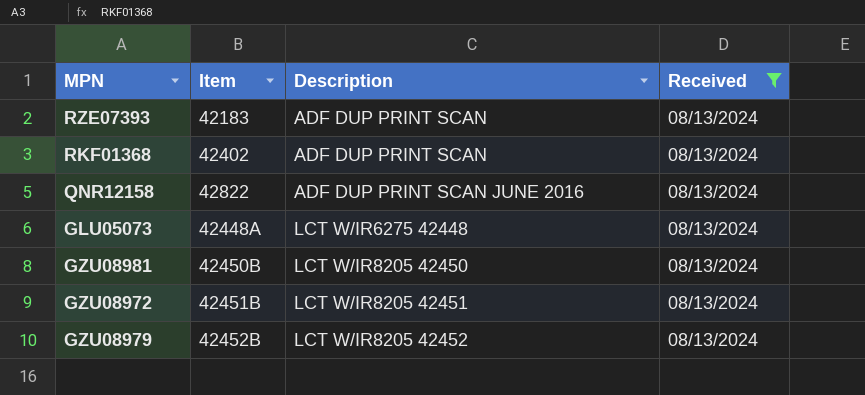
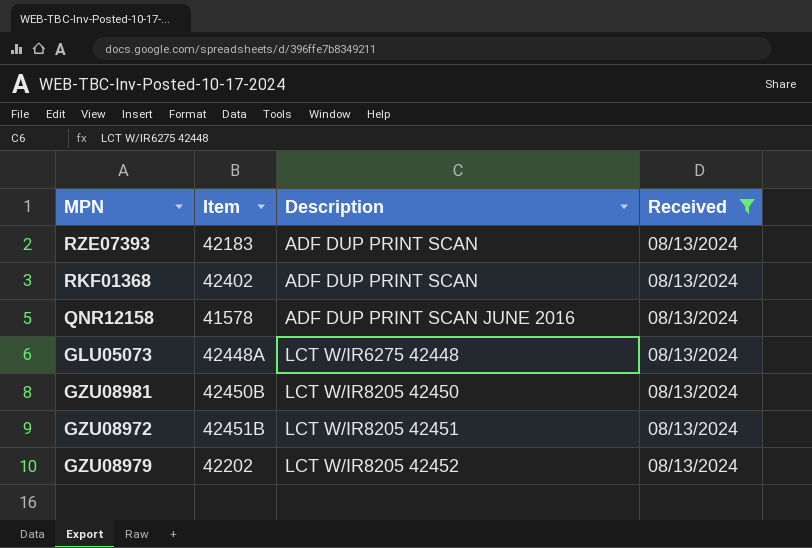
QNR12158 | Item: 42822 -> 41578
GZU08979 | Item: 42452B -> 42202

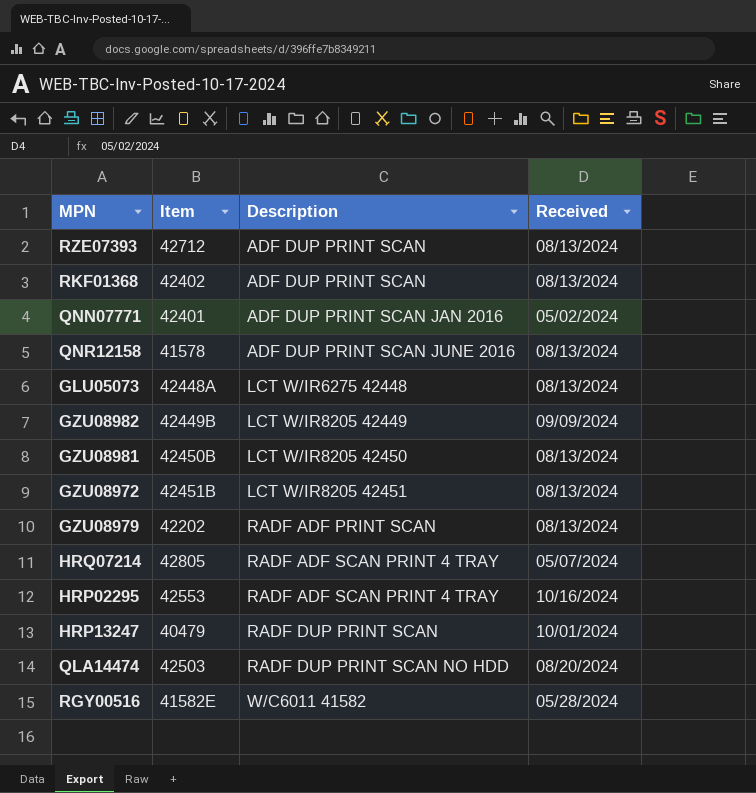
filter: Received = 08/13/2024 -> none
RZE07393 | Item: 42183 -> 42712
GZU08979 | Description: LCT W/IR8205 42452 -> RADF ADF PRINT SCAN

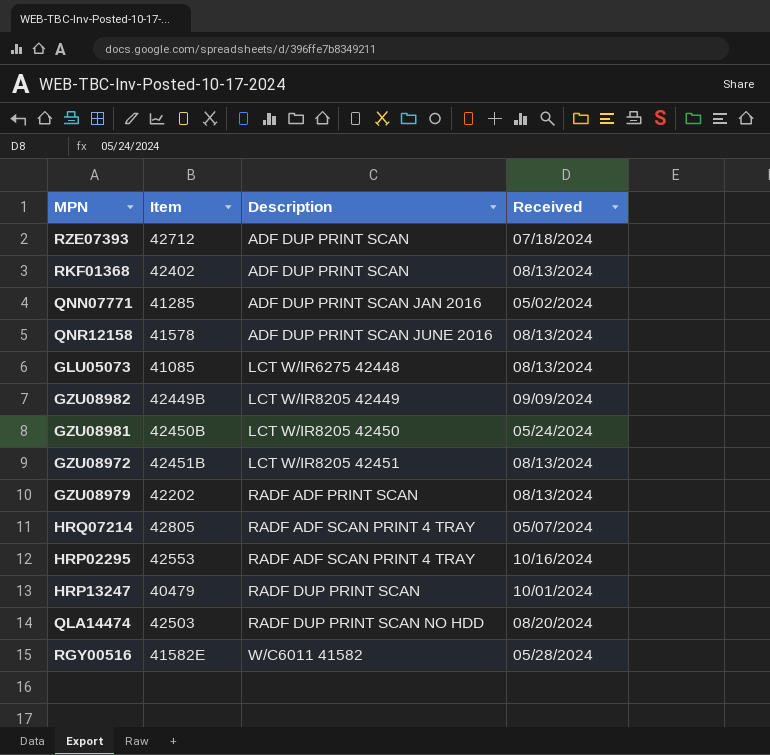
RZE07393 | Received: 08/13/2024 -> 07/18/2024
QNN07771 | Item: 42401 -> 41285
GLU05073 | Item: 42448A -> 41085
GZU08981 | Received: 08/13/2024 -> 05/24/2024

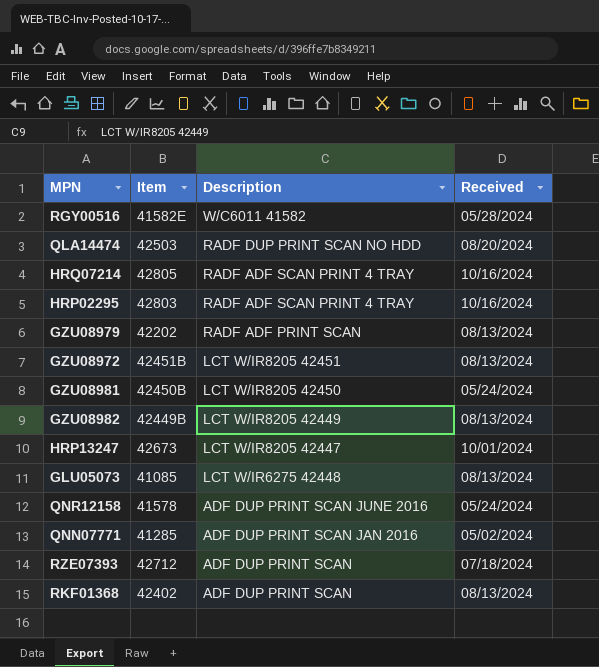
row order: Description ascending -> Description descending
HRQ07214 | Received: 05/07/2024 -> 10/16/2024
HRP02295 | Item: 42553 -> 42803
GZU08982 | Received: 09/09/2024 -> 08/13/2024
HRP13247 | Item: 40479 -> 42673
HRP13247 | Description: RADF DUP PRINT SCAN -> LCT W/IR8205 42447
QNR12158 | Received: 08/13/2024 -> 05/24/2024

